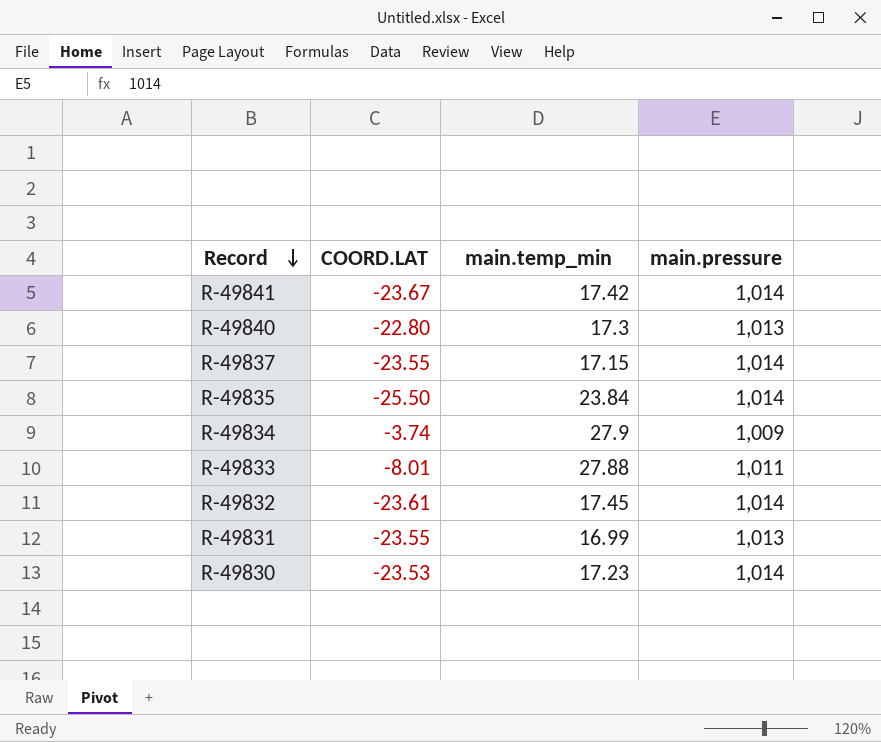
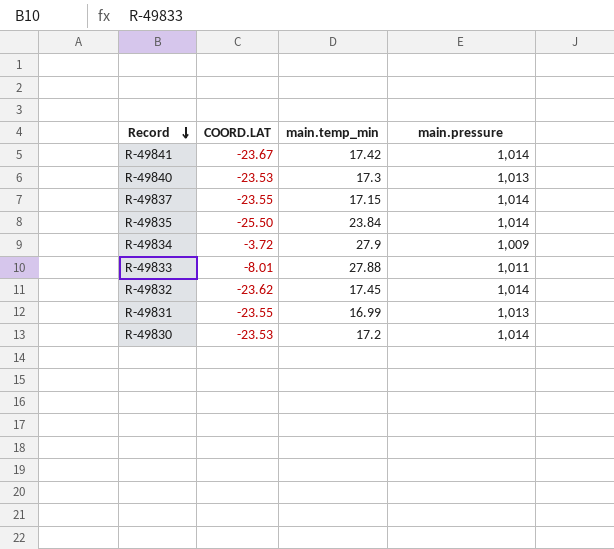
R-49840 | COORD.LAT: -22.80 -> -23.53
R-49834 | COORD.LAT: -3.74 -> -3.72
R-49832 | COORD.LAT: -23.61 -> -23.62
R-49830 | main.temp_min: 17.23 -> 17.2

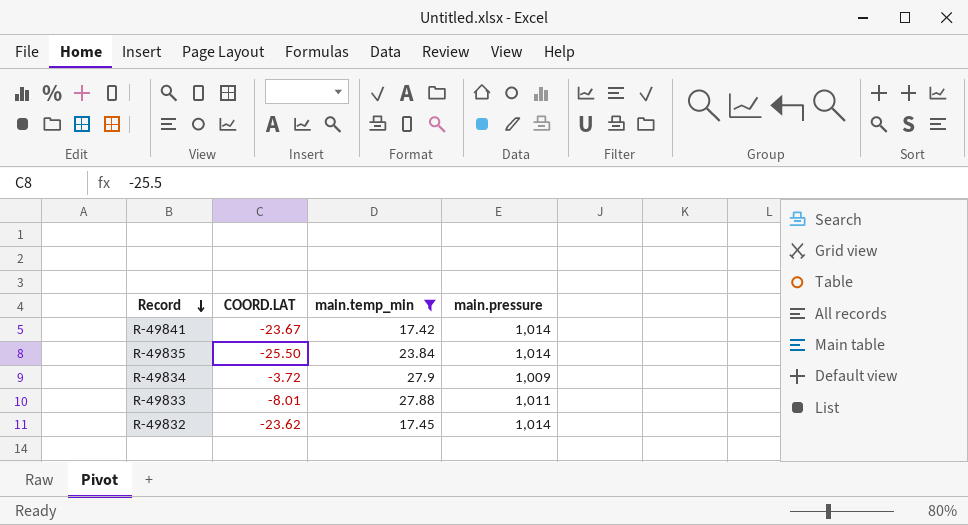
filter: none -> main.temp_min >= 17.42

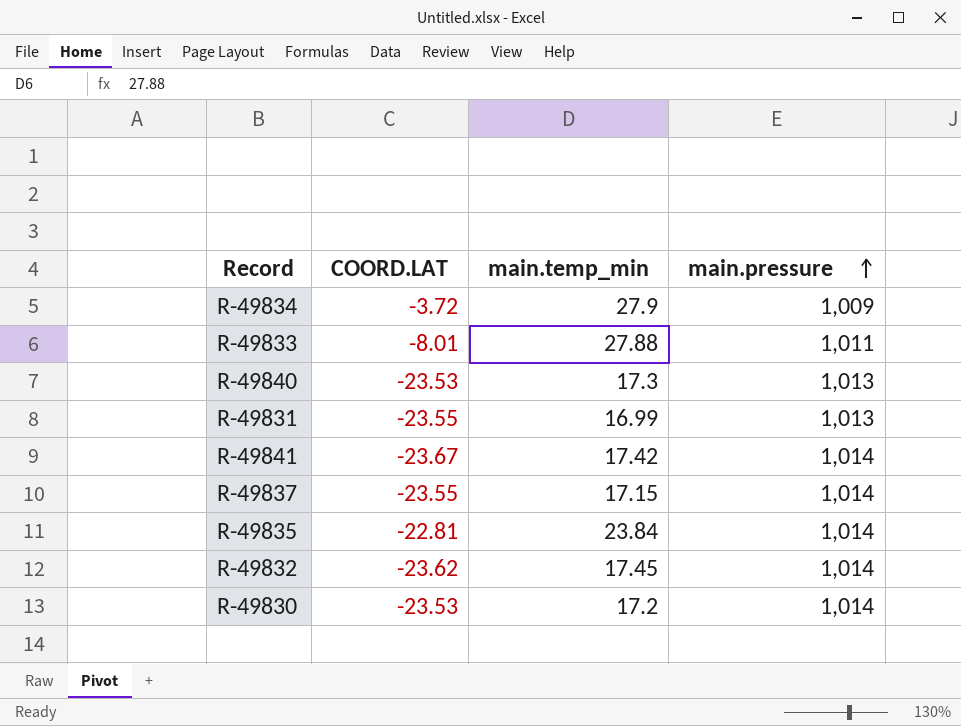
filter: main.temp_min >= 17.42 -> none
row order: Record descending -> main.pressure ascending
R-49835 | COORD.LAT: -25.50 -> -22.81

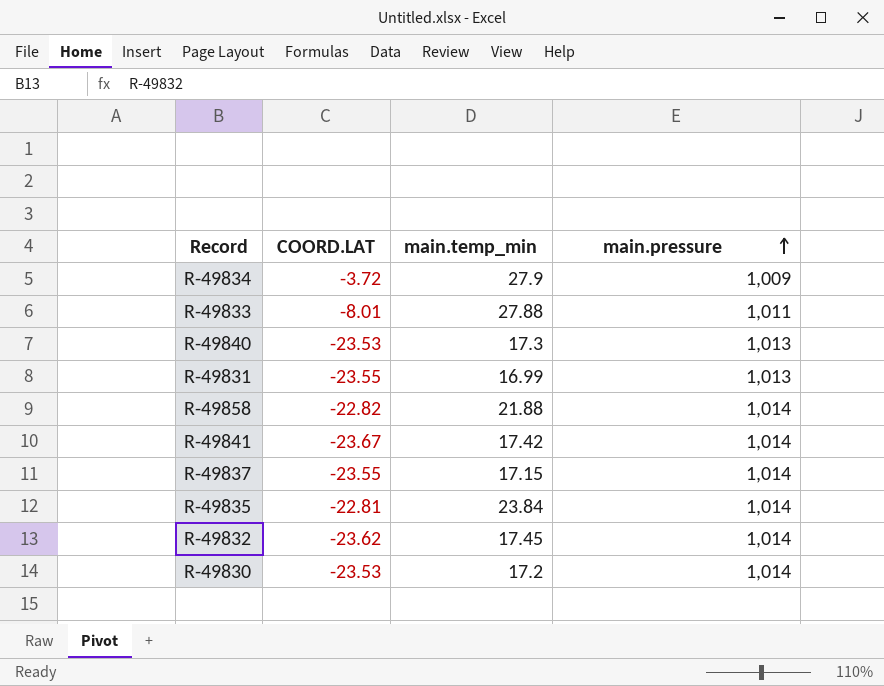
row R-49858: none -> -22.82 | 21.88 | 1,014

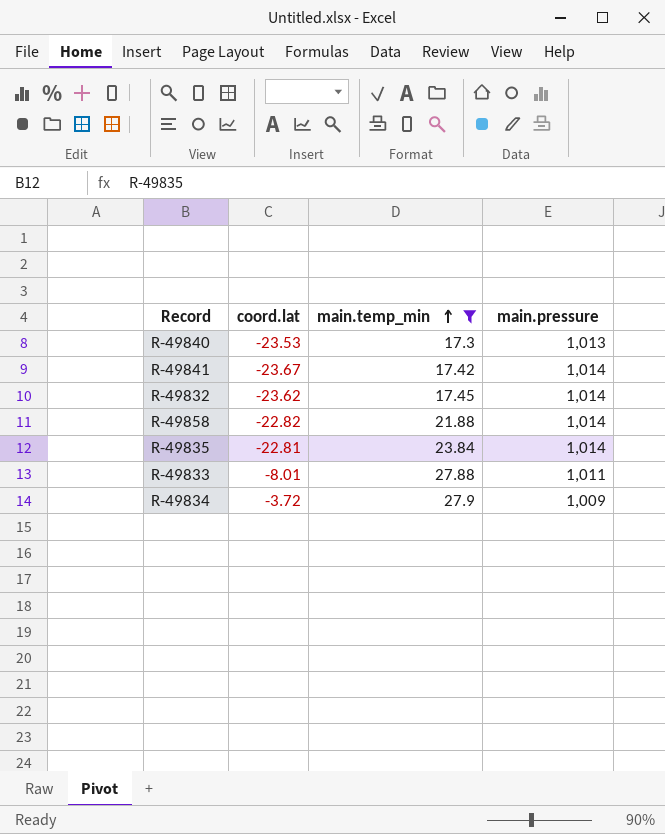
filter: none -> main.temp_min >= 17.3
row order: main.pressure ascending -> main.temp_min ascending
column name: COORD.LAT -> coord.lat

